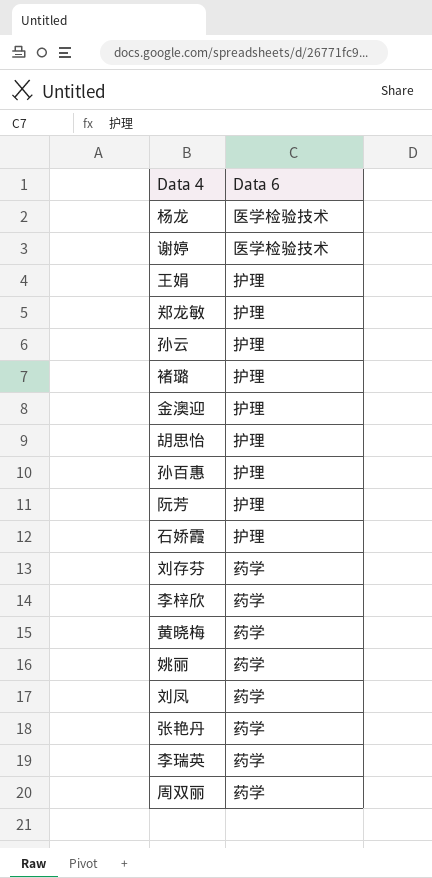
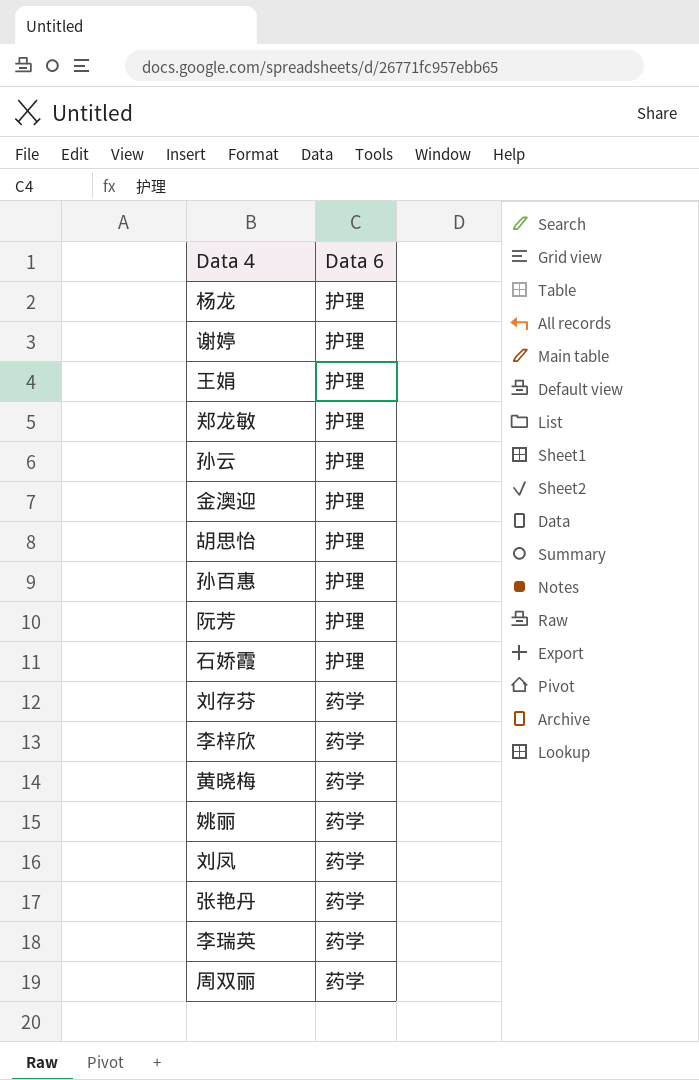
row 褚璐: 护理 -> none
杨龙 | Data 6: 医学检验技术 -> 护理
谢婷 | Data 6: 医学检验技术 -> 护理

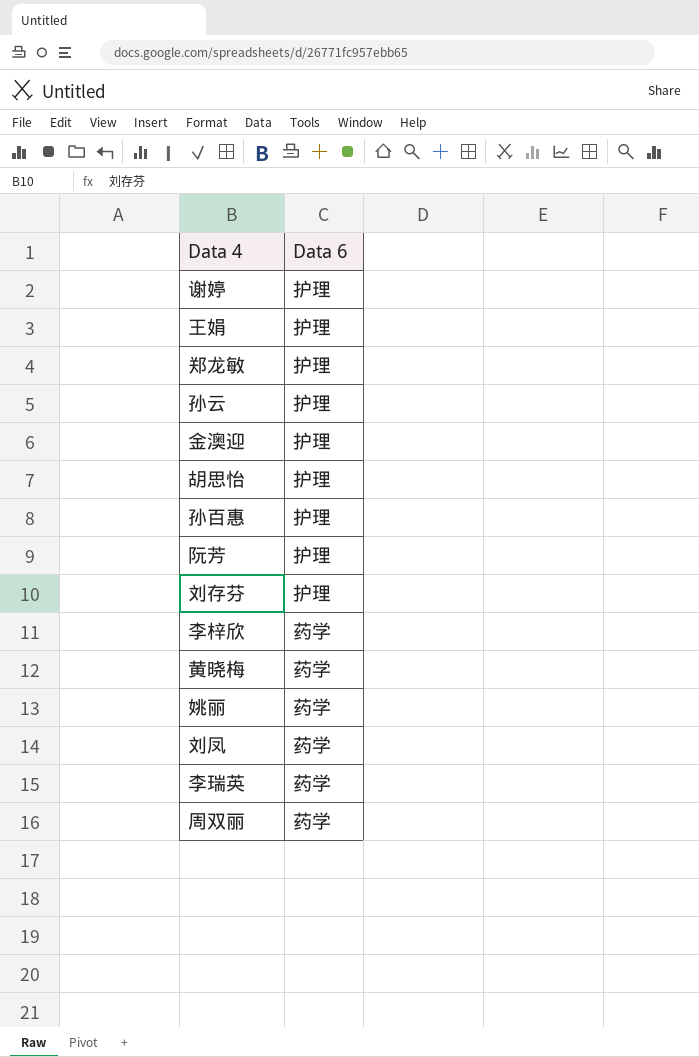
row 杨龙: 护理 -> none
row 石娇霞: 护理 -> none
row 张艳丹: 药学 -> none
刘存芬 | Data 6: 药学 -> 护理

